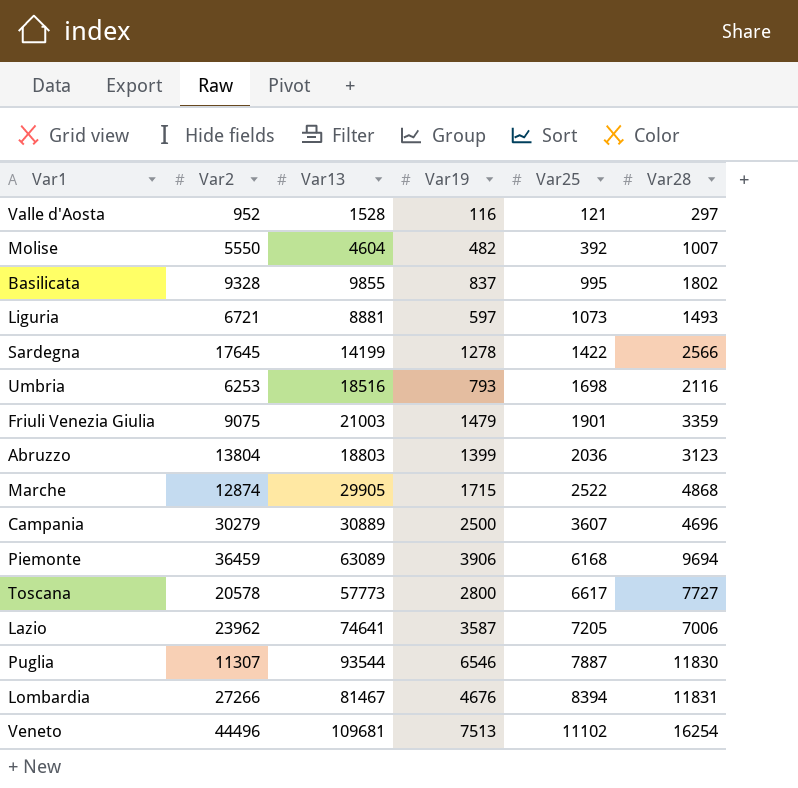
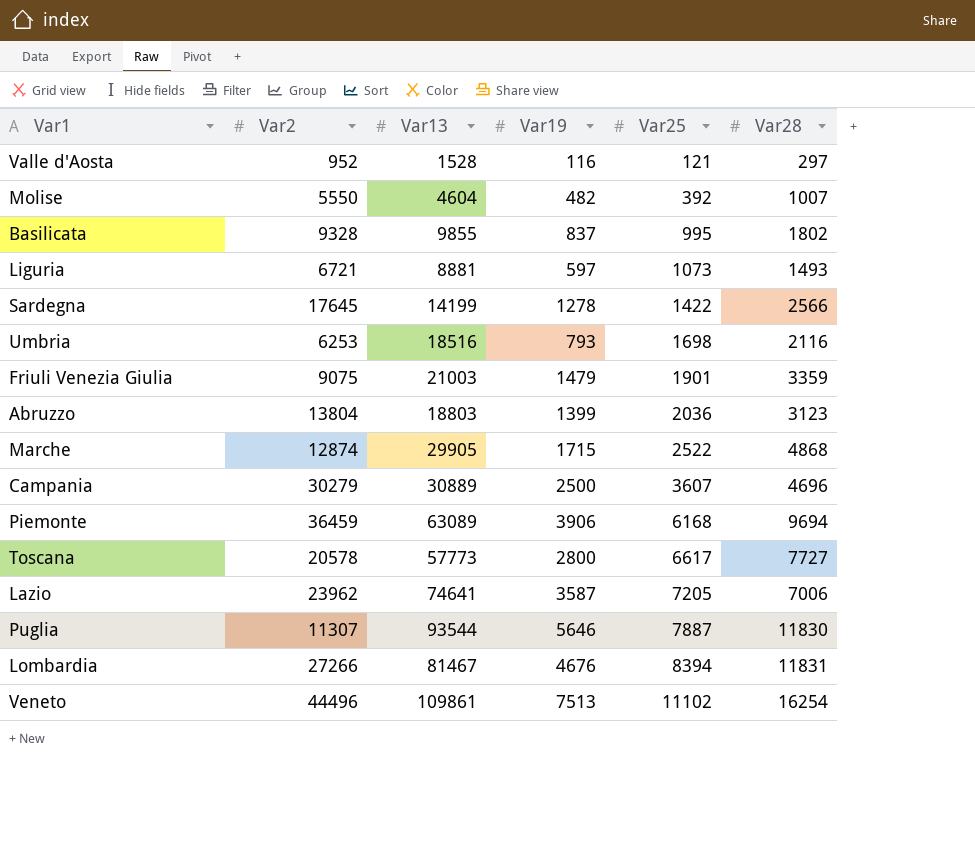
Puglia | Var19: 6546 -> 5646
Veneto | Var13: 109681 -> 109861

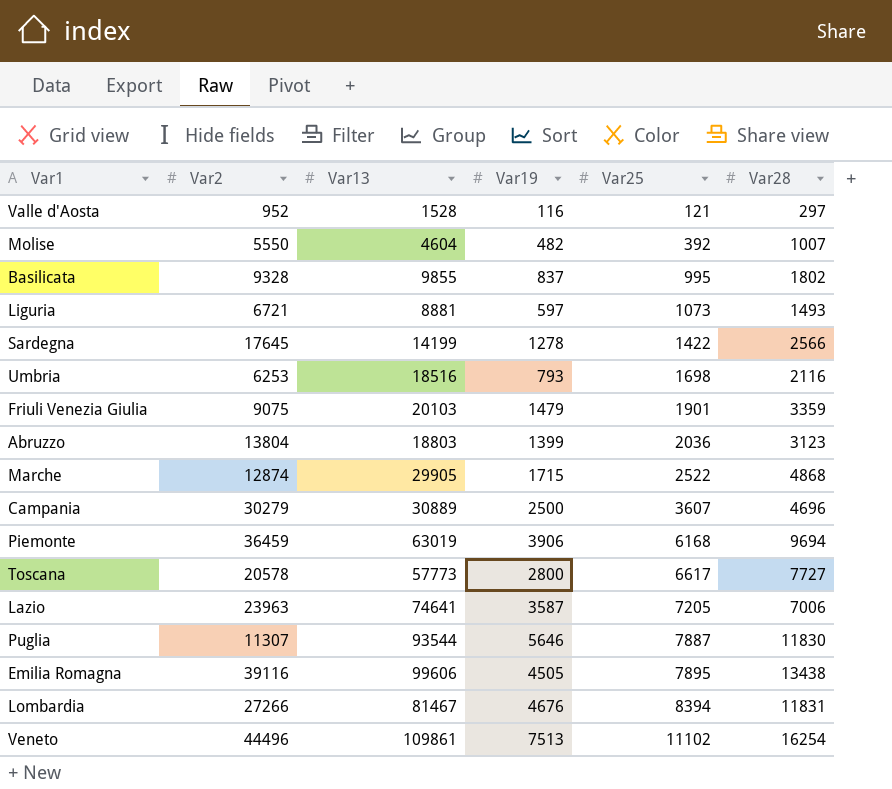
Friuli Venezia Giulia | Var13: 21003 -> 20103
Piemonte | Var13: 63089 -> 63019
Lazio | Var2: 23962 -> 23963
row Emilia Romagna: none -> 39116 | 99606 | 4505 | 7895 | 13438

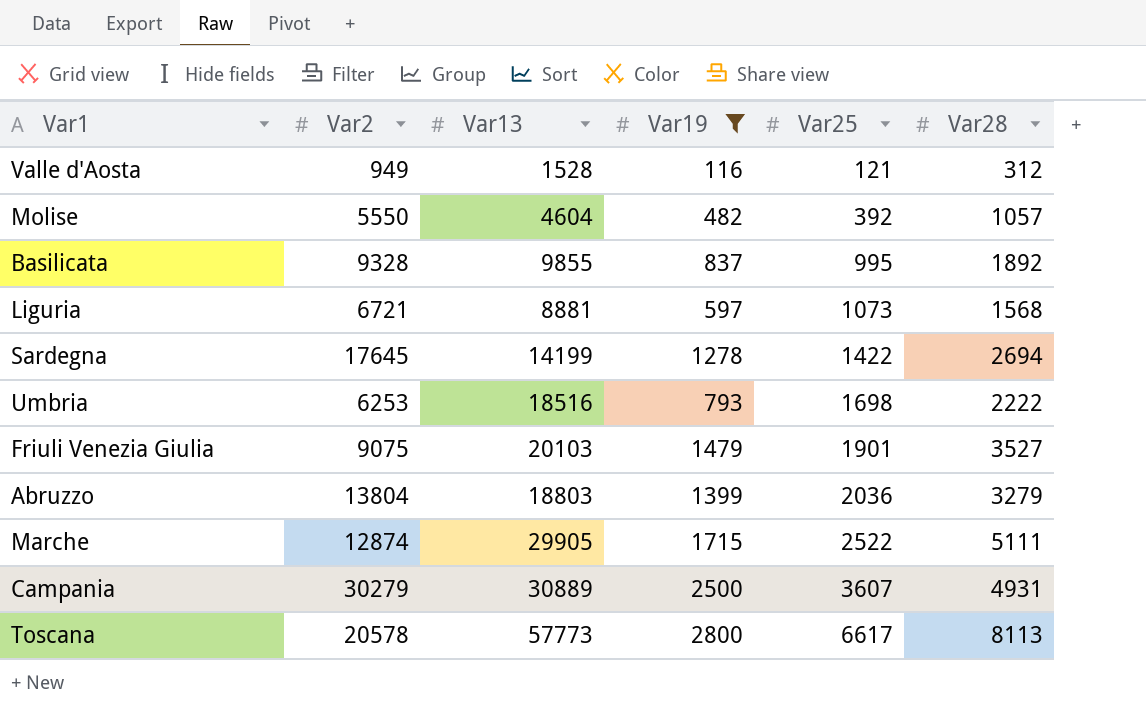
filter: none -> Var19 <= 2800
Valle d'Aosta | Var2: 952 -> 949
Valle d'Aosta | Var28: 297 -> 312
Molise | Var28: 1007 -> 1057
Basilicata | Var28: 1802 -> 1892
Liguria | Var28: 1493 -> 1568
Sardegna | Var28: 2566 -> 2694
Umbria | Var28: 2116 -> 2222
Friuli Venezia Giulia | Var28: 3359 -> 3527
Abruzzo | Var28: 3123 -> 3279
Marche | Var28: 4868 -> 5111
Campania | Var28: 4696 -> 4931
Toscana | Var28: 7727 -> 8113

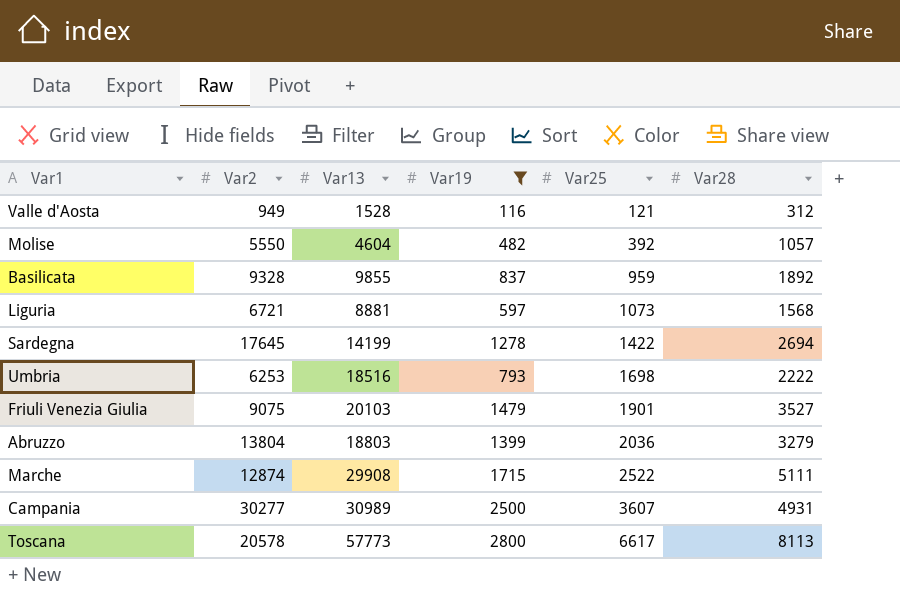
Basilicata | Var25: 995 -> 959
Marche | Var13: 29905 -> 29908
Campania | Var2: 30279 -> 30277
Campania | Var13: 30889 -> 30989

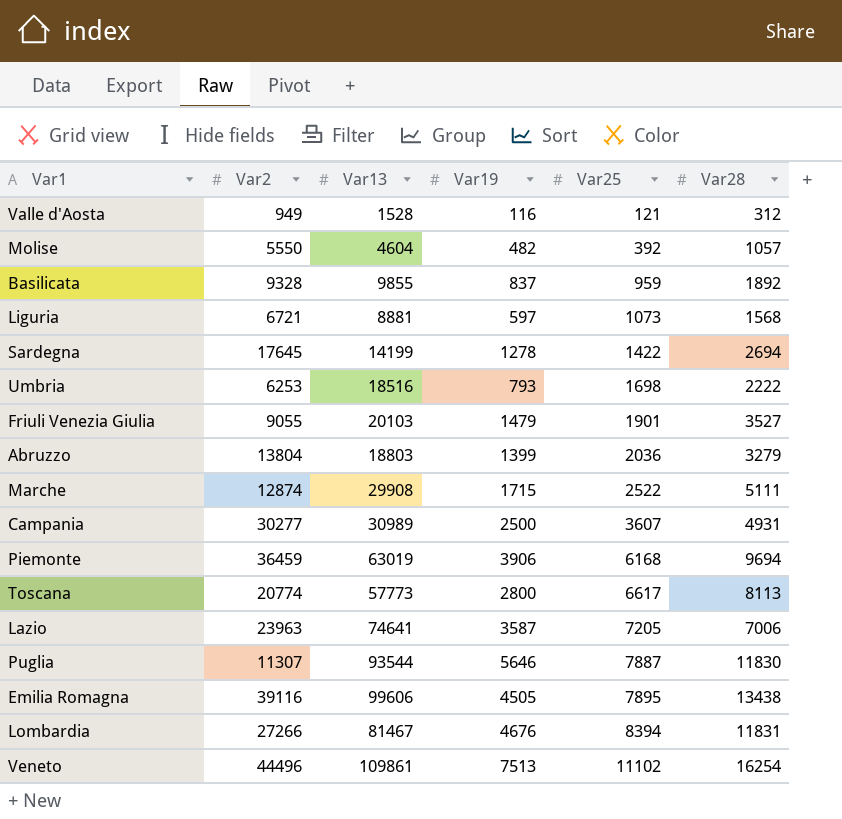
filter: Var19 <= 2800 -> none
Friuli Venezia Giulia | Var2: 9075 -> 9055
Toscana | Var2: 20578 -> 20774

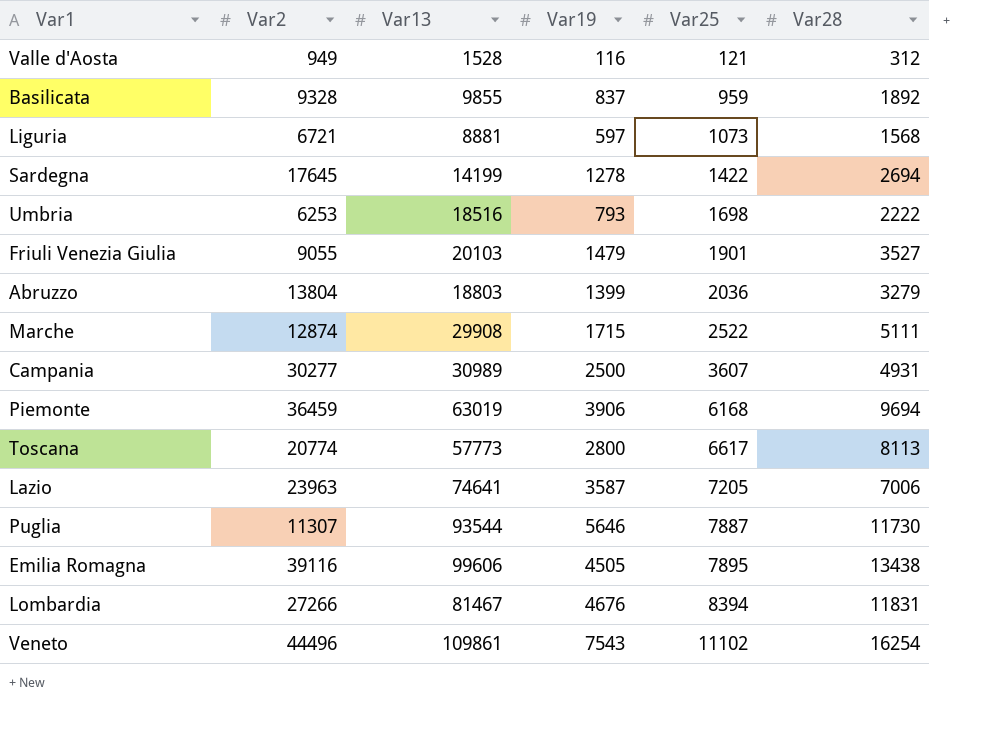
row Molise: 5550 | 4604 | 482 | 392 | 1057 -> none
Puglia | Var28: 11830 -> 11730
Veneto | Var19: 7513 -> 7543

